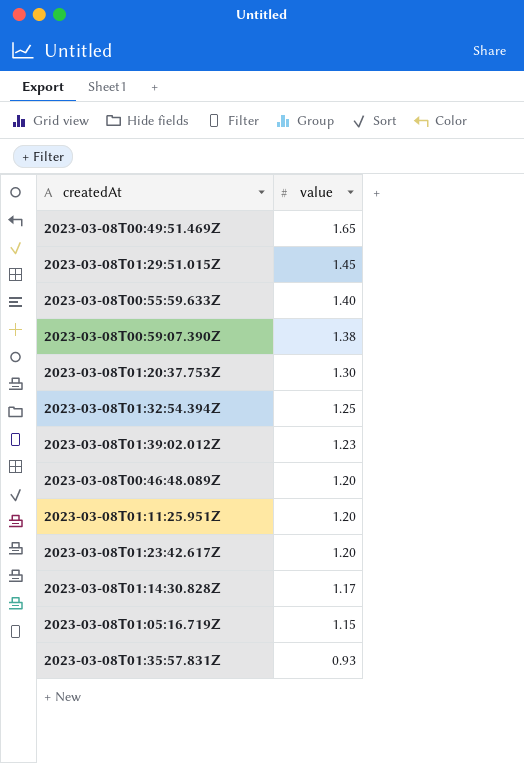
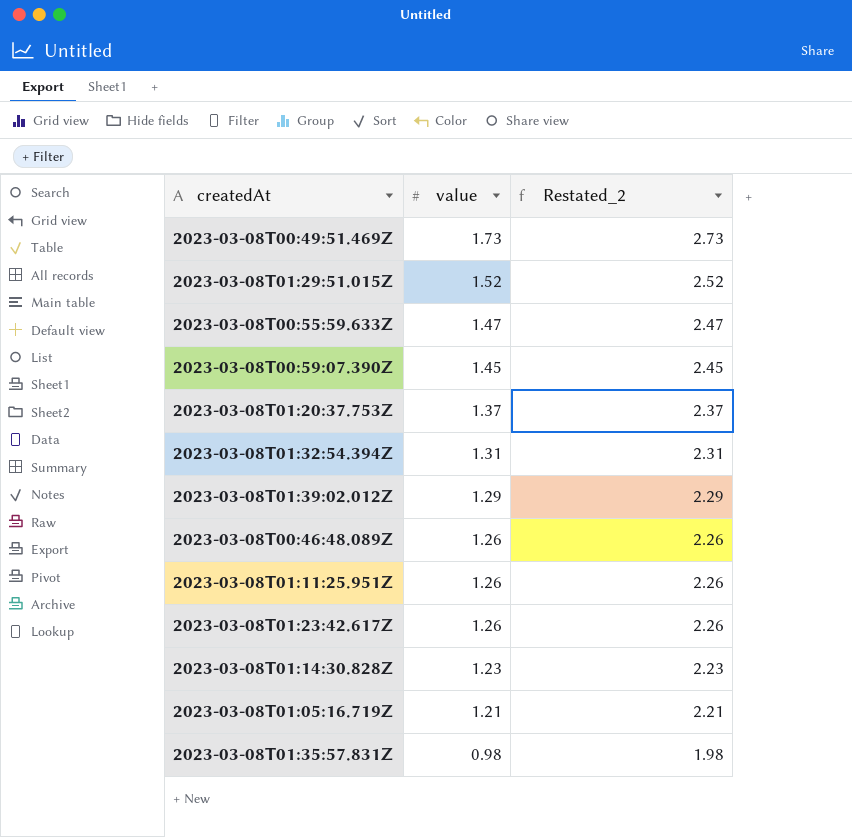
column Restated_2 | formula: none -> [value] + 1
2023-03-08T00:49:51.469Z | value: 1.65 -> 1.73
2023-03-08T01:29:51.015Z | value: 1.45 -> 1.52
2023-03-08T00:55:59.633Z | value: 1.40 -> 1.47
2023-03-08T00:59:07.390Z | value: 1.38 -> 1.45
2023-03-08T01:20:37.753Z | value: 1.30 -> 1.37
2023-03-08T01:32:54.394Z | value: 1.25 -> 1.31
2023-03-08T01:39:02.012Z | value: 1.23 -> 1.29
2023-03-08T00:46:48.089Z | value: 1.20 -> 1.26
2023-03-08T01:11:25.951Z | value: 1.20 -> 1.26
2023-03-08T01:23:42.617Z | value: 1.20 -> 1.26
2023-03-08T01:14:30.828Z | value: 1.17 -> 1.23
2023-03-08T01:05:16.719Z | value: 1.15 -> 1.21
2023-03-08T01:35:57.831Z | value: 0.93 -> 0.98

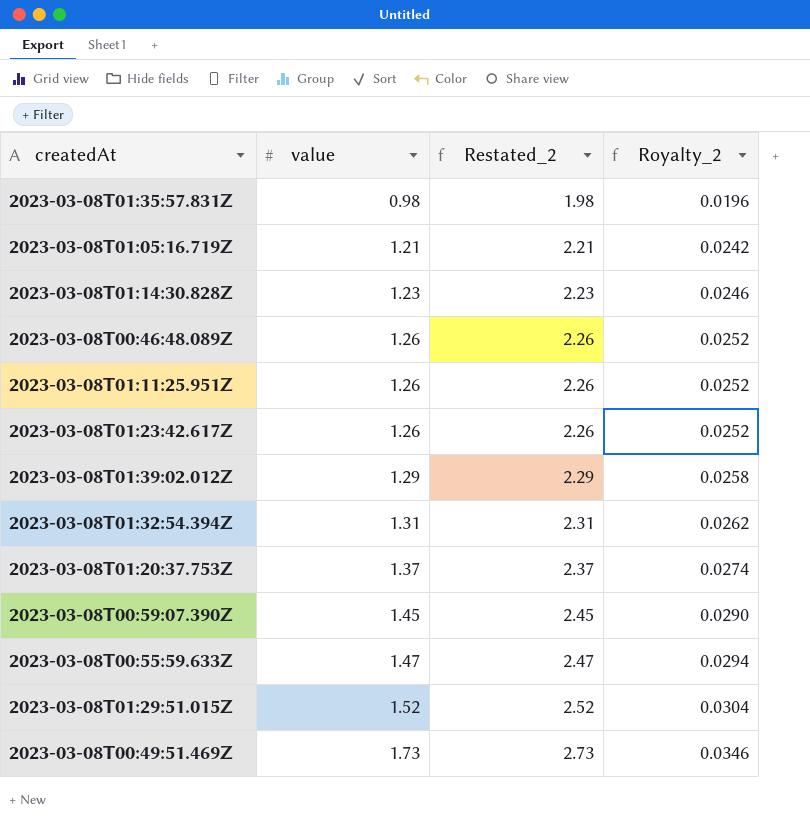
row order: value descending -> value ascending
column Royalty_2 | formula: none -> [value] * 0.02

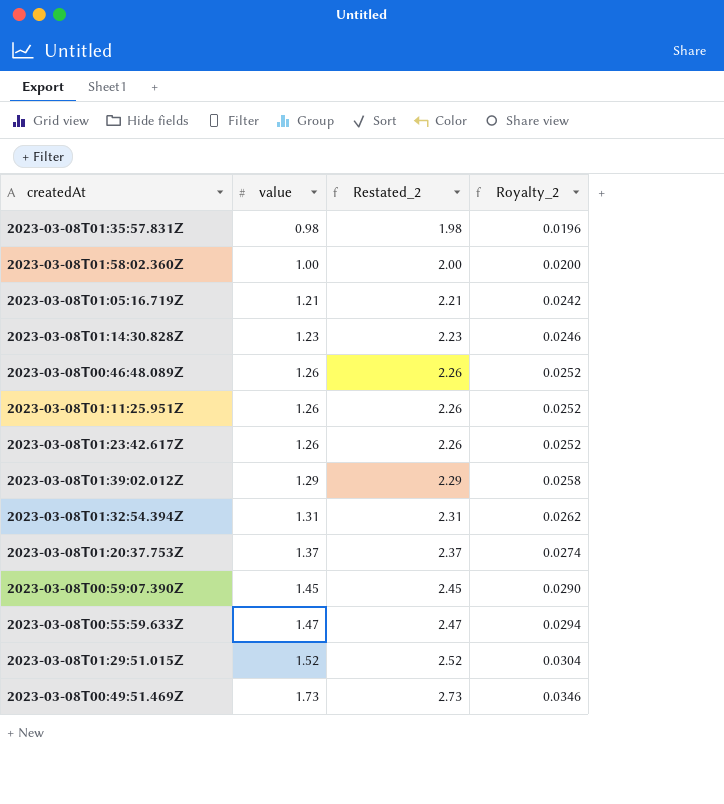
row 2023-03-08T01:58:02.360Z: none -> 1.00 | 2.00 | 0.0200

